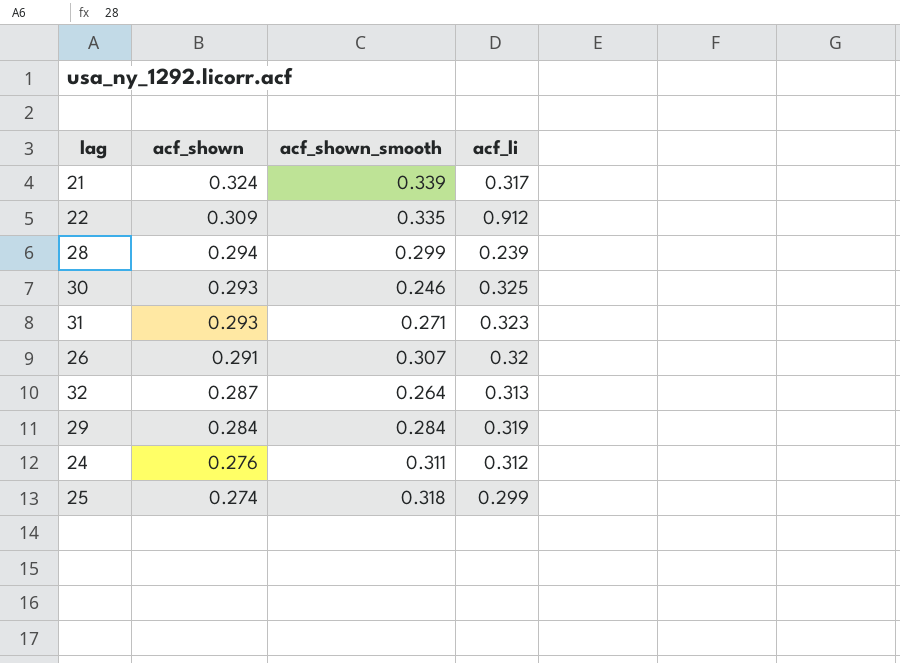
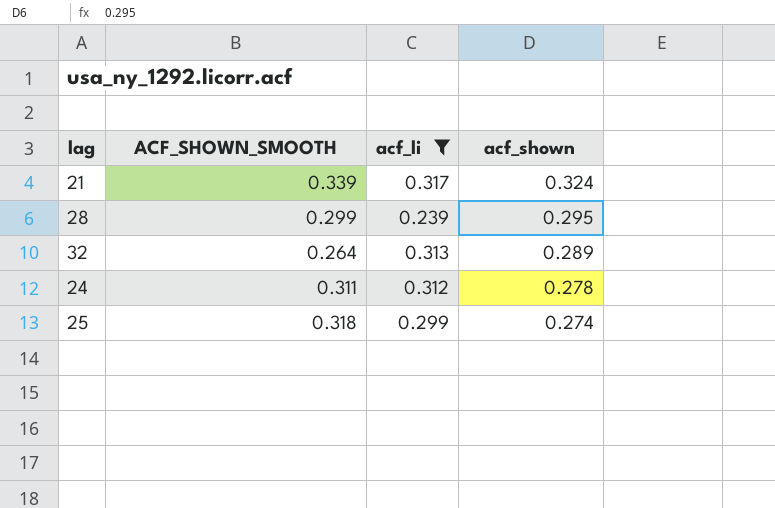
filter: none -> acf_li <= 0.317
column name: acf_shown_smooth -> ACF_SHOWN_SMOOTH
column acf_shown | position: 2 -> 4
28 | acf_shown: 0.294 -> 0.295
32 | acf_shown: 0.287 -> 0.289
24 | acf_shown: 0.276 -> 0.278

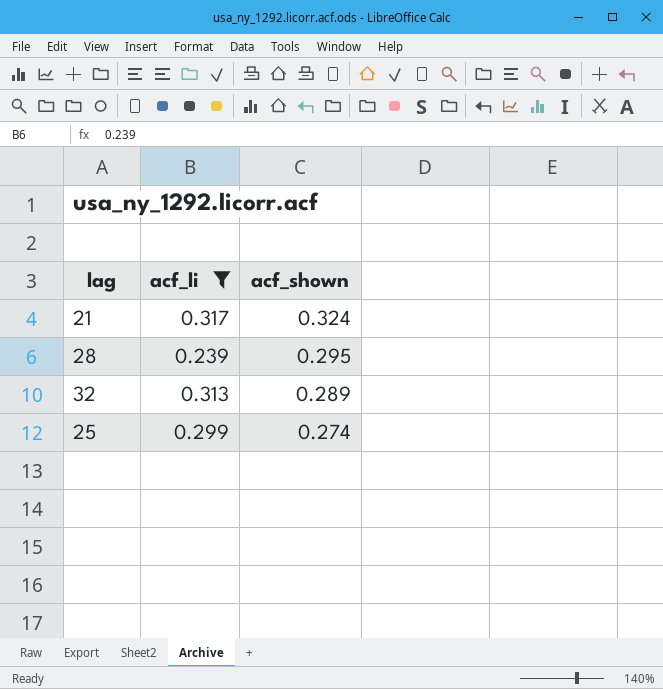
column ACF_SHOWN_SMOOTH | position: 2 -> none
row 24: 0.311 | 0.312 | 0.278 -> none

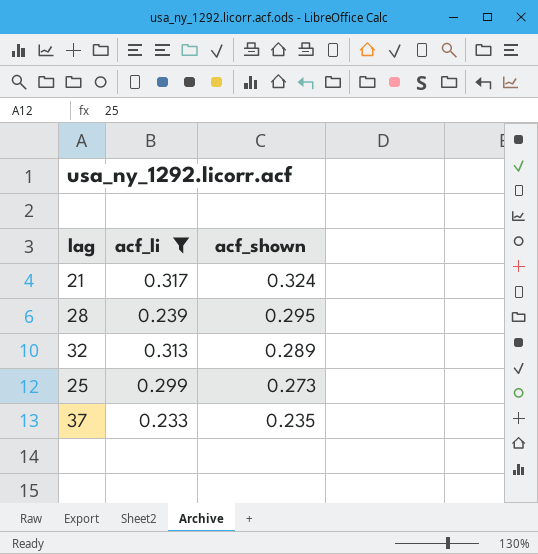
25 | acf_shown: 0.274 -> 0.273
row 37: none -> 0.233 | 0.235

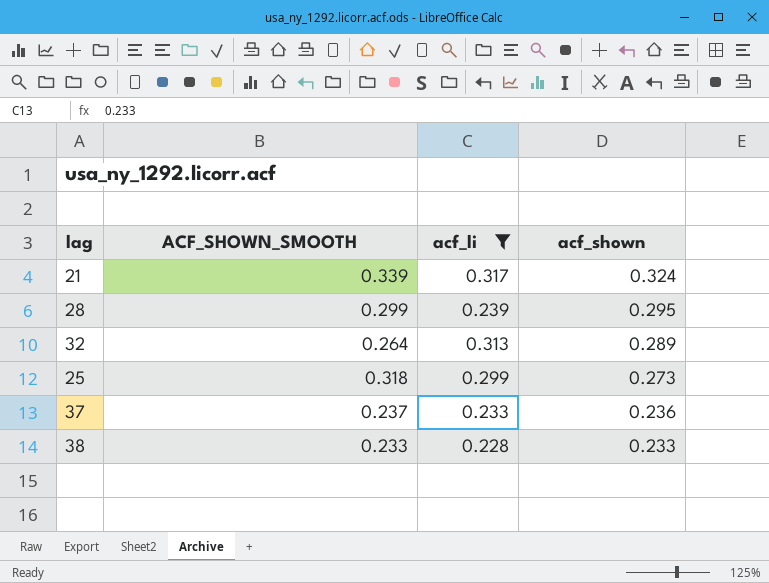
column ACF_SHOWN_SMOOTH | position: none -> 2
37 | acf_shown: 0.235 -> 0.236
row 38: none -> 0.233 | 0.228 | 0.233

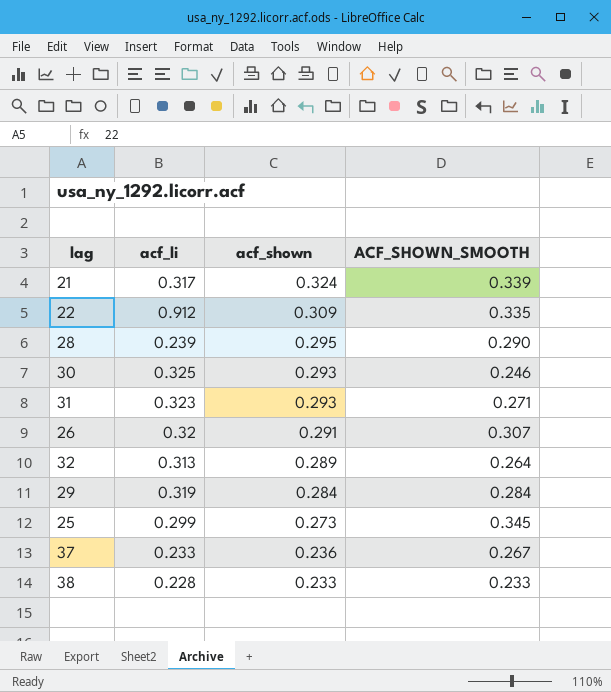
filter: acf_li <= 0.317 -> none
column ACF_SHOWN_SMOOTH | position: 2 -> 4
28 | ACF_SHOWN_SMOOTH: 0.299 -> 0.290
25 | ACF_SHOWN_SMOOTH: 0.318 -> 0.345
37 | ACF_SHOWN_SMOOTH: 0.237 -> 0.267

